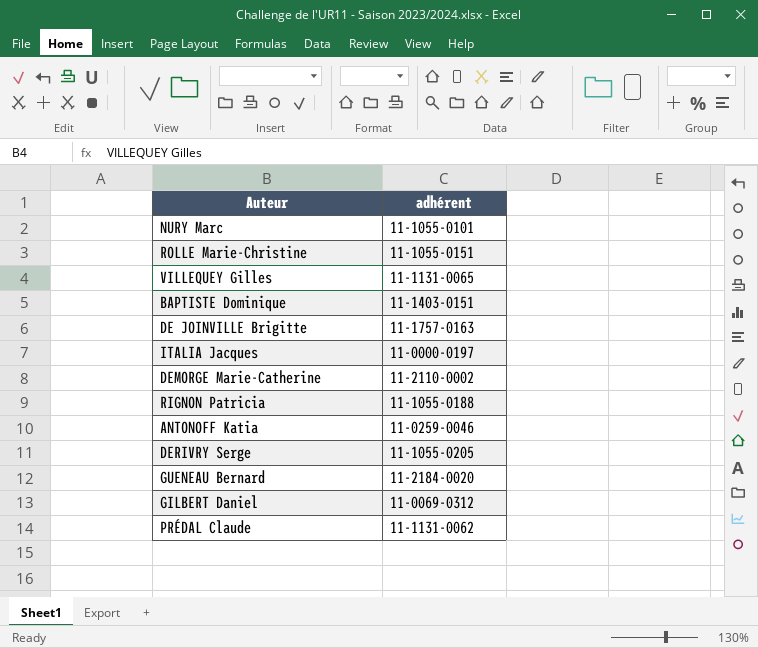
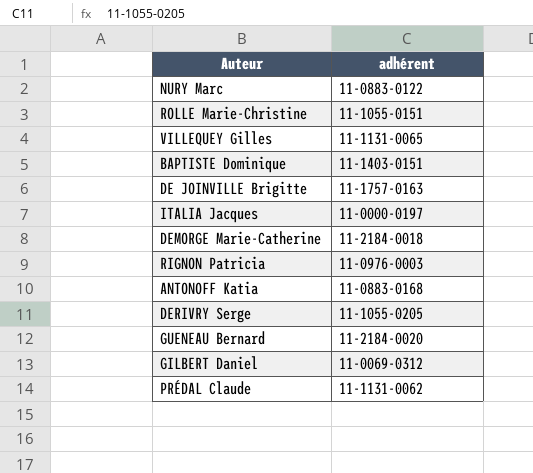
NURY Marc | adhérent: 11-1055-0101 -> 11-0883-0122
DEMORGE Marie-Catherine | adhérent: 11-2110-0002 -> 11-2184-0018
RIGNON Patricia | adhérent: 11-1055-0188 -> 11-0976-0003
ANTONOFF Katia | adhérent: 11-0259-0046 -> 11-0883-0168

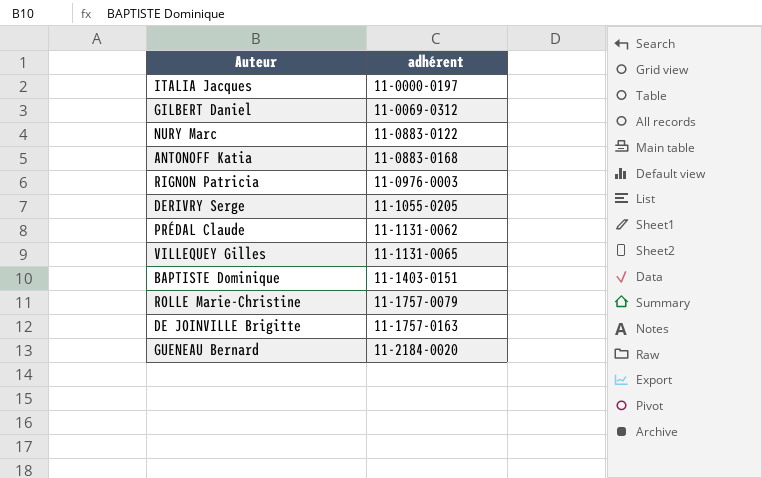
row order: none -> adhérent ascending
row DEMORGE Marie-Catherine: 11-2184-0018 -> none
ROLLE Marie-Christine | adhérent: 11-1055-0151 -> 11-1757-0079

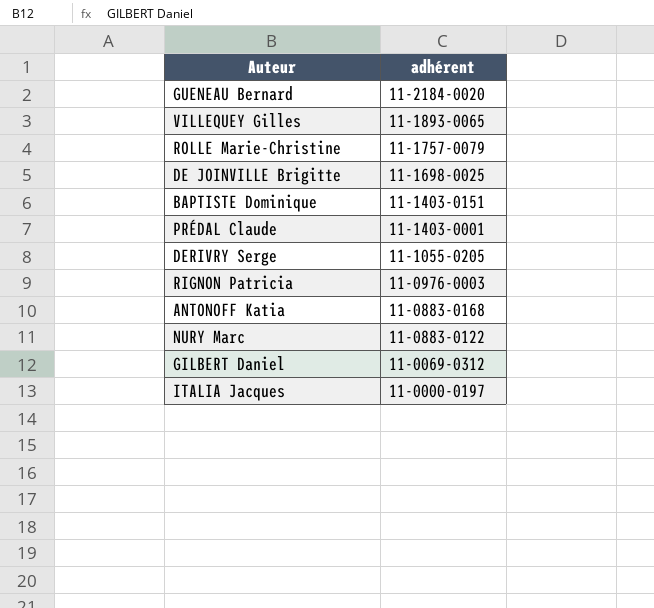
row order: adhérent ascending -> adhérent descending
VILLEQUEY Gilles | adhérent: 11-1131-0065 -> 11-1893-0065
DE JOINVILLE Brigitte | adhérent: 11-1757-0163 -> 11-1698-0025
PRÉDAL Claude | adhérent: 11-1131-0062 -> 11-1403-0001

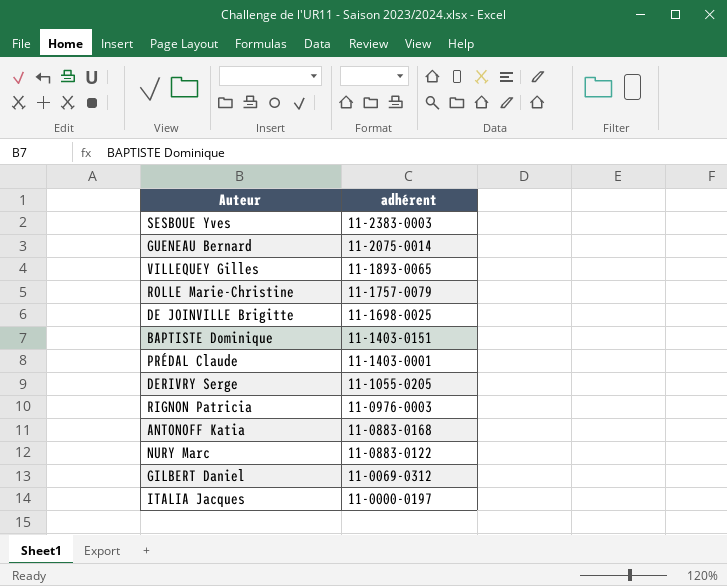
row SESBOUE Yves: none -> 11-2383-0003
GUENEAU Bernard | adhérent: 11-2184-0020 -> 11-2075-0014

